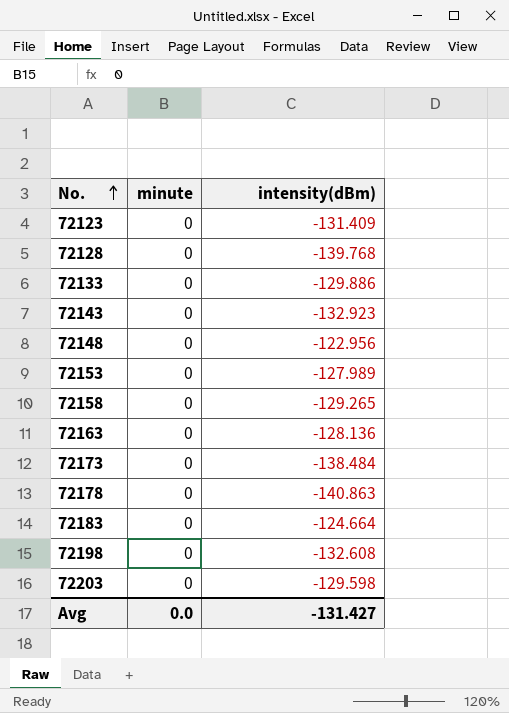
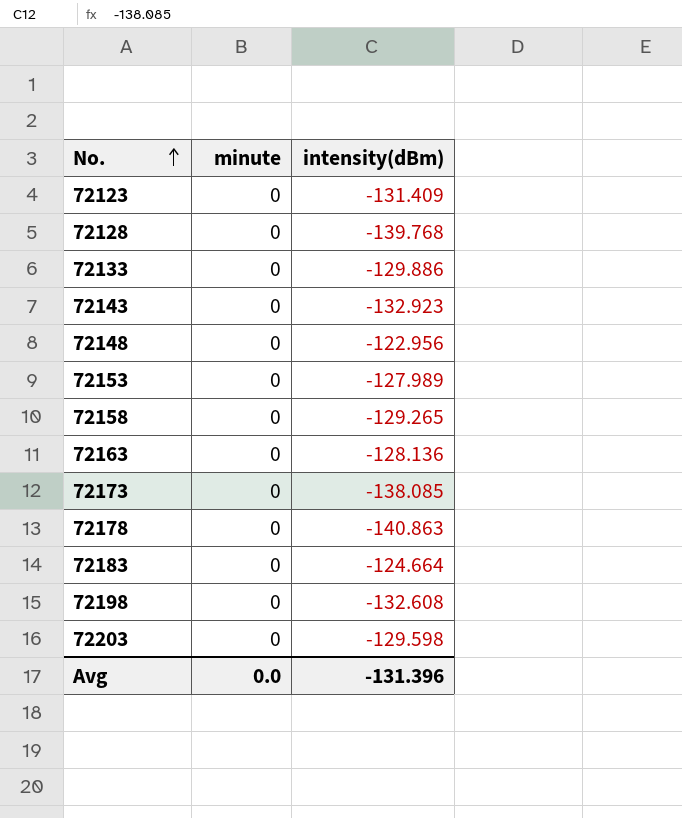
72173 | intensity(dBm): -138.484 -> -138.085
Avg | intensity(dBm): -131.427 -> -131.396

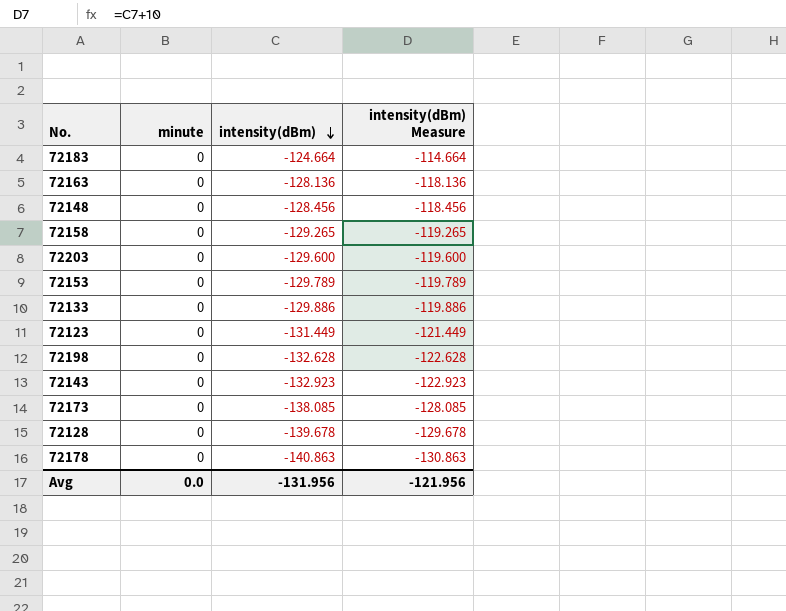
row order: No. ascending -> intensity(dBm) descending
column intensity(dBm) Measure | formula: none -> [intensity(dBm)] + 10
72148 | intensity(dBm): -122.956 -> -128.456
72203 | intensity(dBm): -129.598 -> -129.600
72153 | intensity(dBm): -127.989 -> -129.789
72123 | intensity(dBm): -131.409 -> -131.449
72198 | intensity(dBm): -132.608 -> -132.628
72128 | intensity(dBm): -139.768 -> -139.678
Avg | intensity(dBm): -131.396 -> -131.956

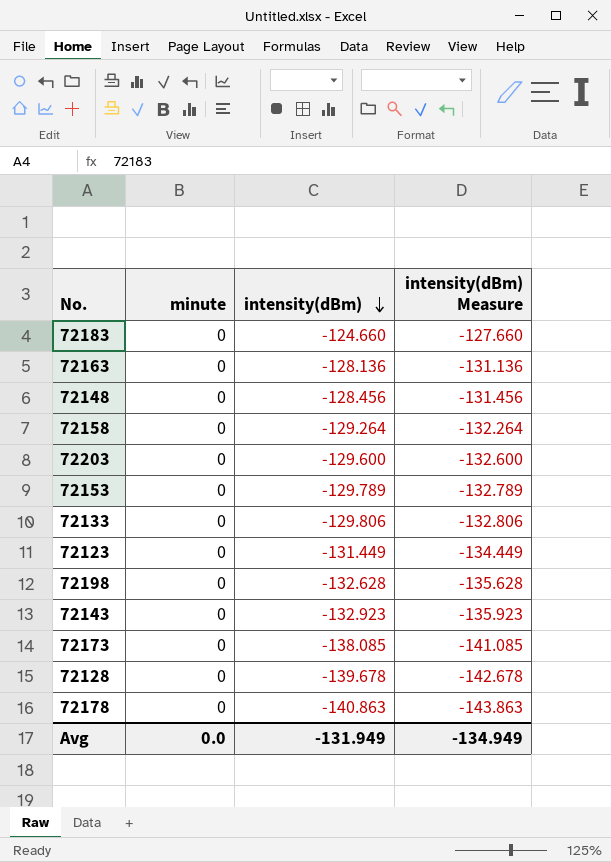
column intensity(dBm) Measure | formula: [intensity(dBm)] + 10 -> [intensity(dBm)] - 3
72183 | intensity(dBm): -124.664 -> -124.660
72158 | intensity(dBm): -129.265 -> -129.264
72133 | intensity(dBm): -129.886 -> -129.806
Avg | intensity(dBm): -131.956 -> -131.949
Avg | intensity(dBm) Measure: -121.956 -> -134.949

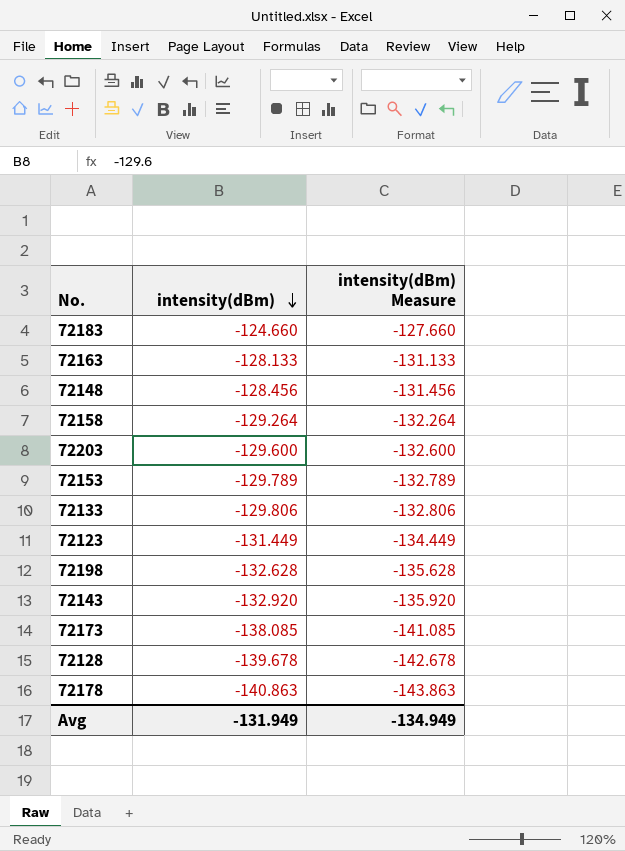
column minute | position: 2 -> none
72163 | intensity(dBm): -128.136 -> -128.133
72163 | intensity(dBm) Measure: -131.136 -> -131.133
72143 | intensity(dBm): -132.923 -> -132.920
72143 | intensity(dBm) Measure: -135.923 -> -135.920

